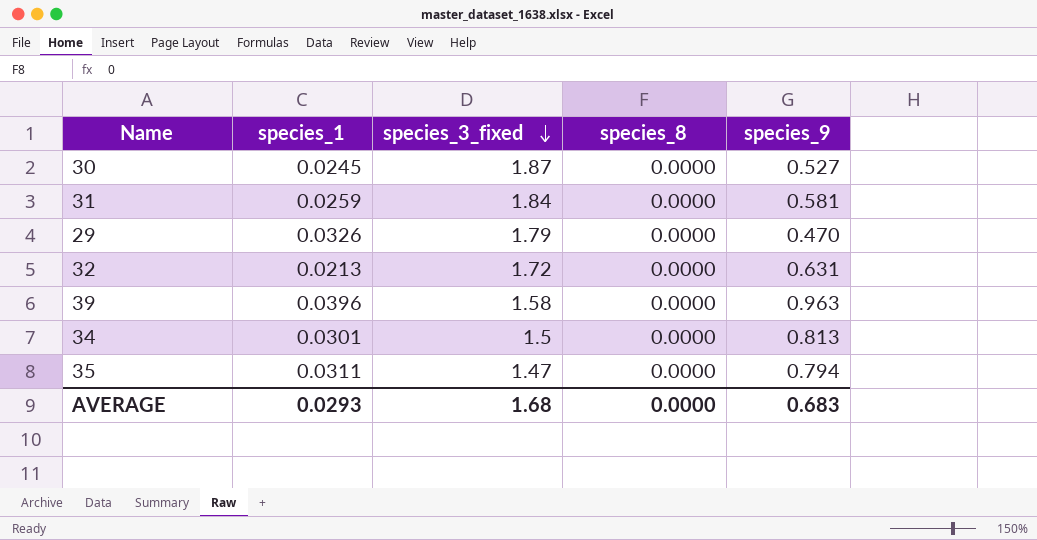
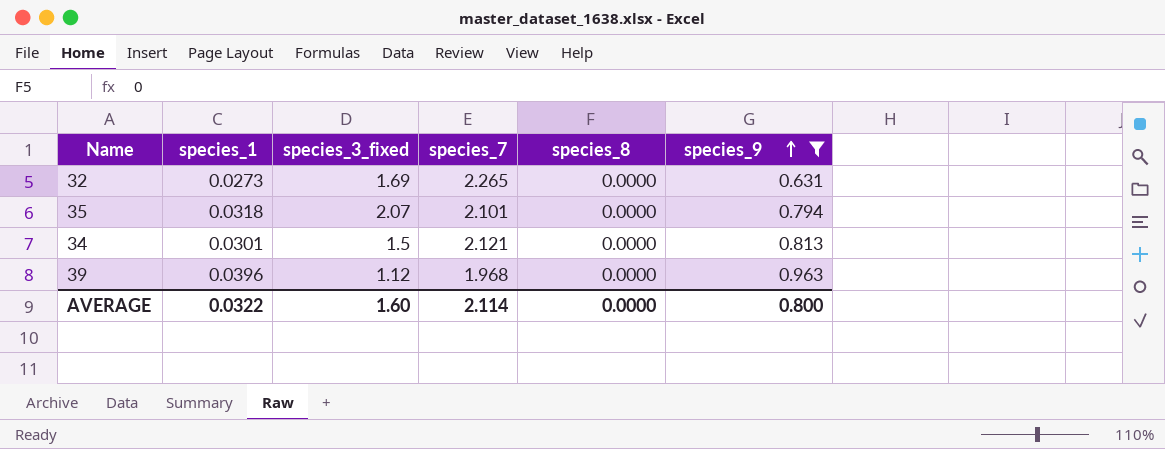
filter: none -> species_9 >= 0.631
row order: species_3_fixed descending -> species_9 ascending
column species_7 | position: none -> 4
32 | species_1: 0.0213 -> 0.0273
32 | species_3_fixed: 1.72 -> 1.69
35 | species_1: 0.0311 -> 0.0318
35 | species_3_fixed: 1.47 -> 2.07
39 | species_3_fixed: 1.58 -> 1.12
AVERAGE | species_1: 0.0293 -> 0.0322
AVERAGE | species_3_fixed: 1.68 -> 1.60
AVERAGE | species_9: 0.683 -> 0.800

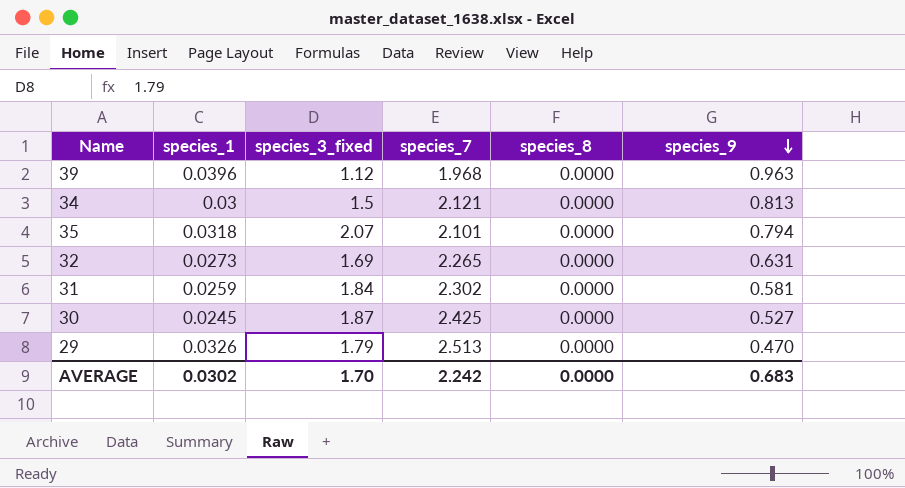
filter: species_9 >= 0.631 -> none
row order: species_9 ascending -> species_9 descending
34 | species_1: 0.0301 -> 0.03
AVERAGE | species_1: 0.0322 -> 0.0302
AVERAGE | species_3_fixed: 1.60 -> 1.70
AVERAGE | species_7: 2.114 -> 2.242
AVERAGE | species_9: 0.800 -> 0.683

